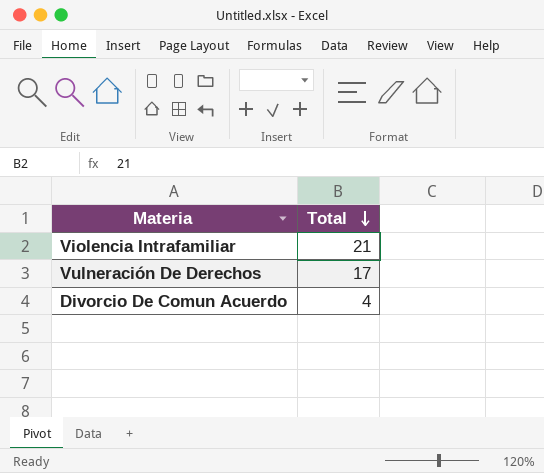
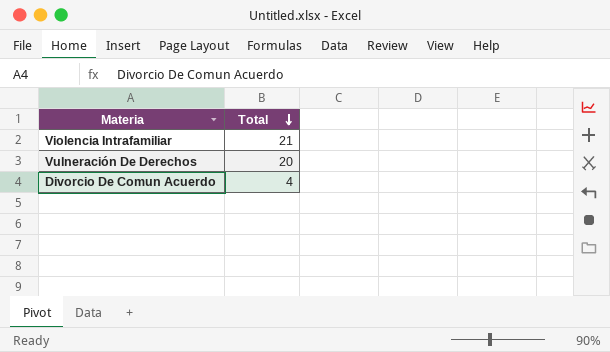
Vulneración De Derechos | Total: 17 -> 20

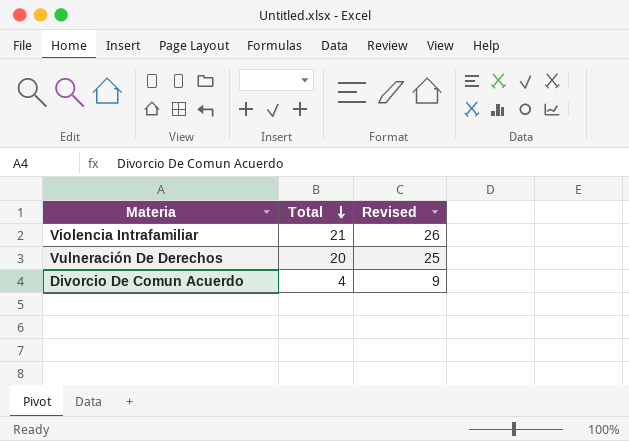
column Revised | formula: none -> [Total] + 5

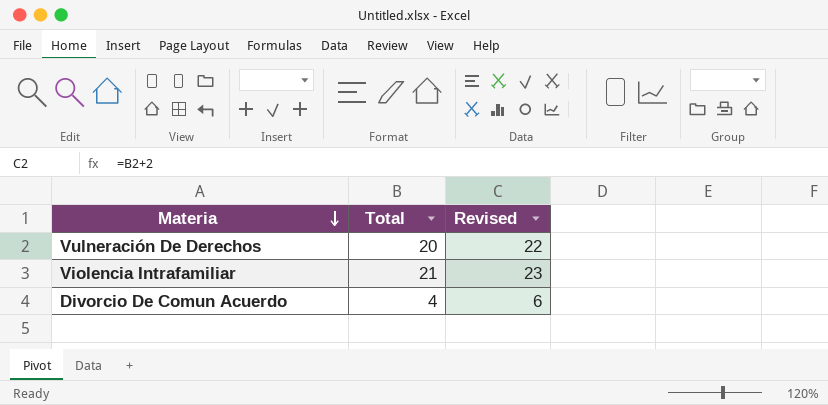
row order: Total descending -> Materia descending
column Revised | formula: [Total] + 5 -> [Total] + 2

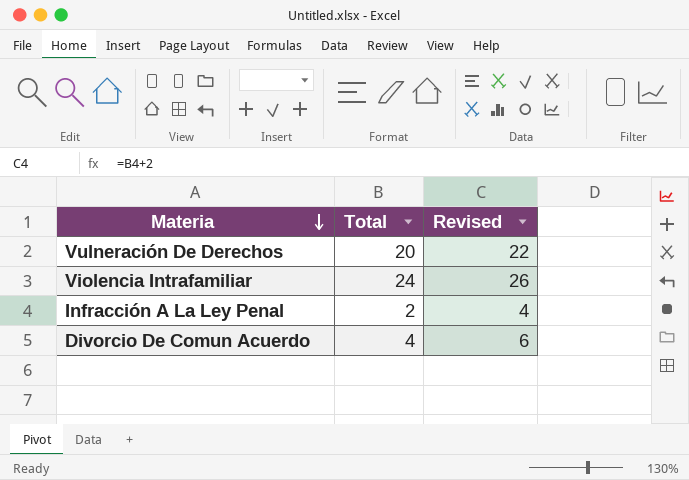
Violencia Intrafamiliar | Total: 21 -> 24
Violencia Intrafamiliar | Revised: 23 -> 26
row Infracción A La Ley Penal: none -> 2 | 4

